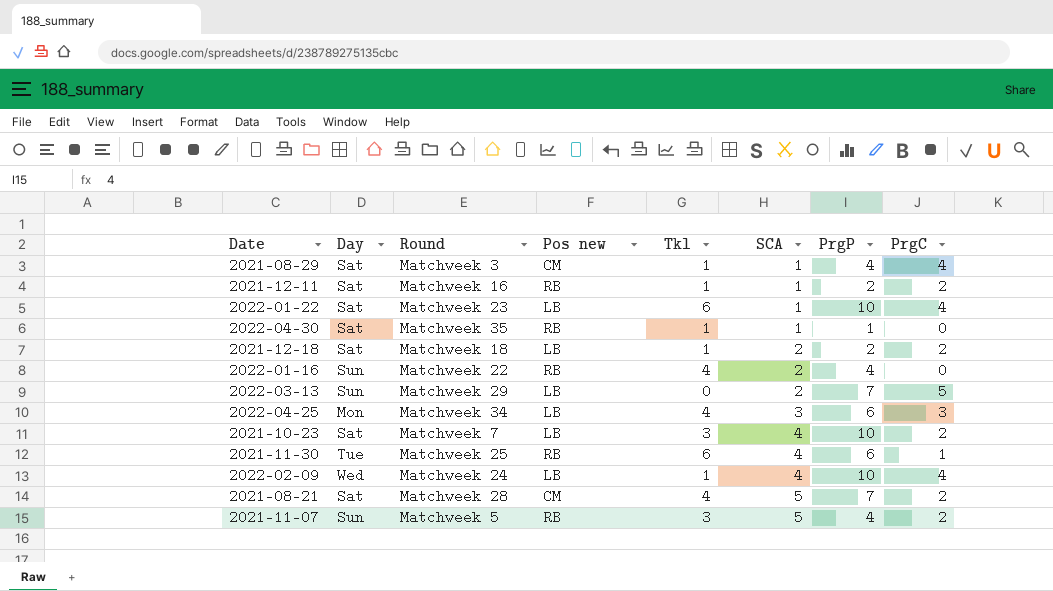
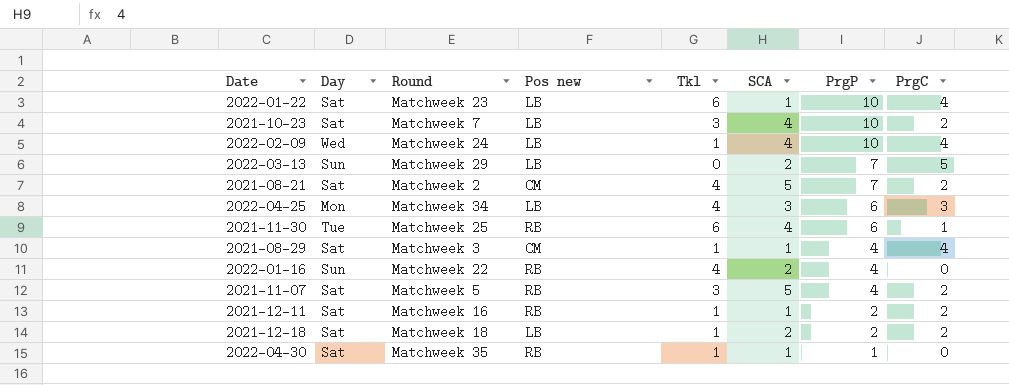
row order: SCA ascending -> PrgP descending
2021-08-21 | Round: Matchweek 28 -> Matchweek 2
2021-11-07 | Day: Sun -> Sat

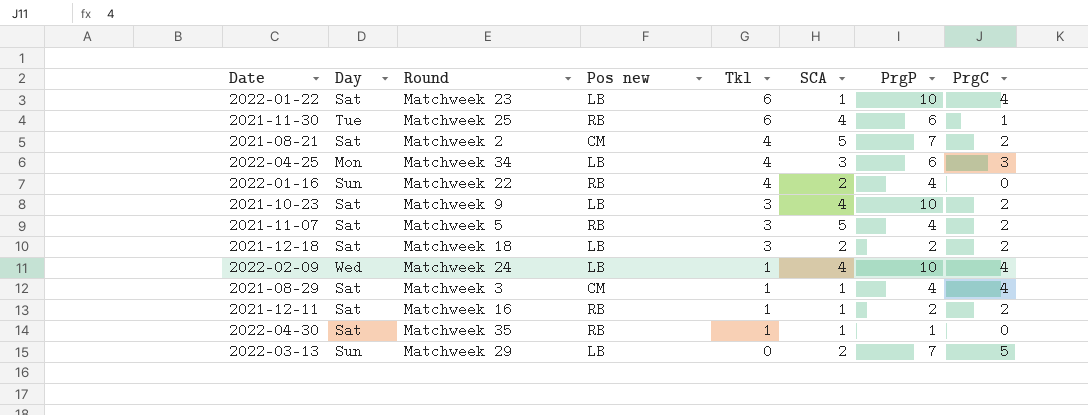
row order: PrgP descending -> Tkl descending
2021-10-23 | Round: Matchweek 7 -> Matchweek 9
2021-12-18 | Tkl: 1 -> 3

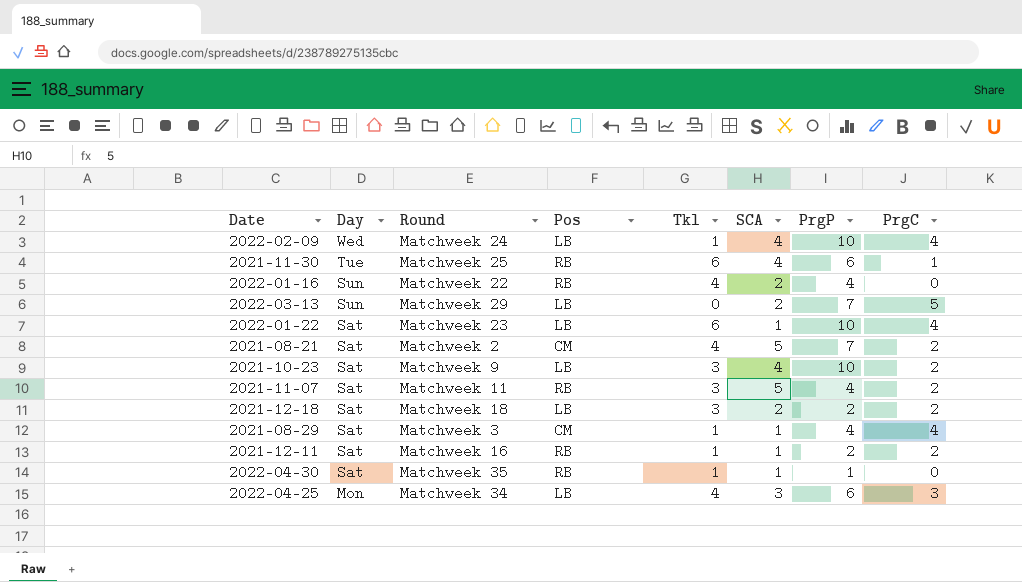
row order: Tkl descending -> Day descending
column name: Pos new -> Pos
2021-11-07 | Round: Matchweek 5 -> Matchweek 11

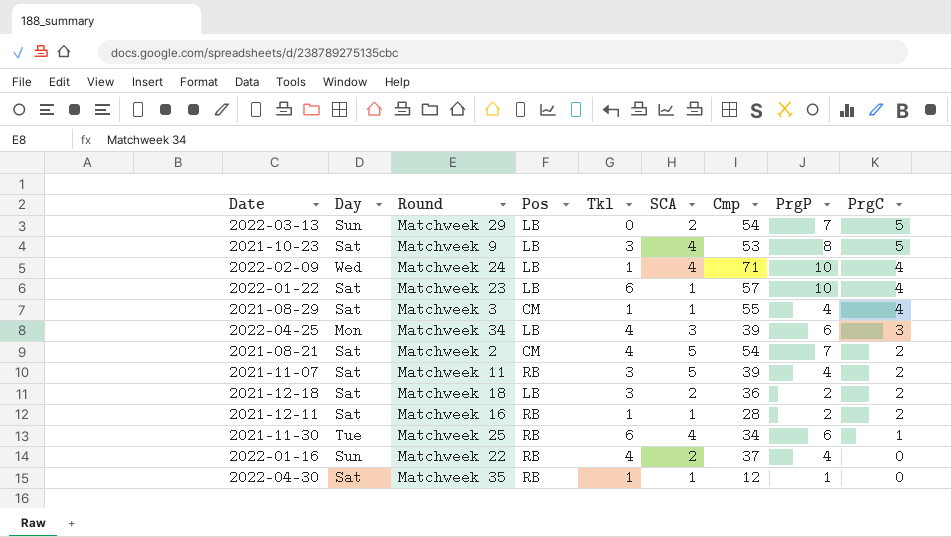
row order: Day descending -> PrgC descending
column Cmp | position: none -> 7
2021-10-23 | PrgP: 10 -> 8
2021-10-23 | PrgC: 2 -> 5

